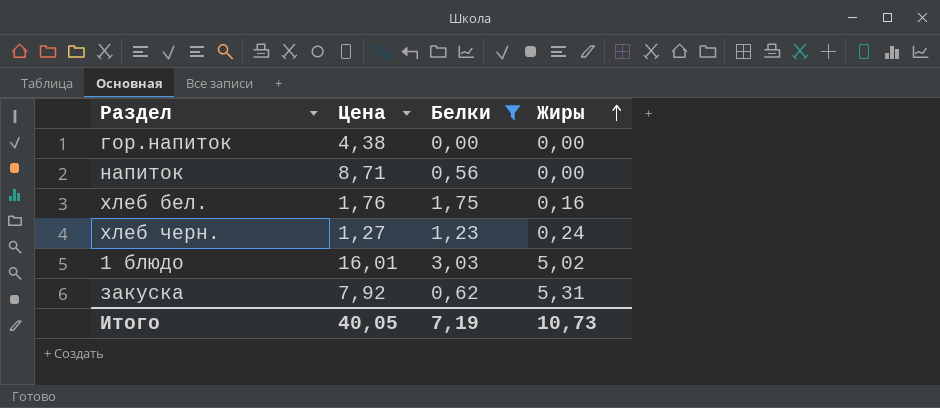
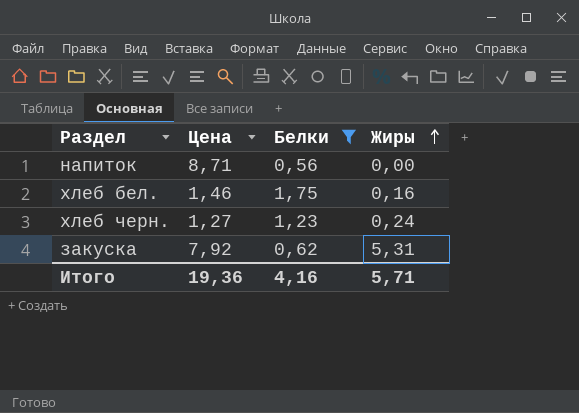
row гор.напиток: 4,38 | 0,00 | 0,00 -> none
row 1 блюдо: 16,01 | 3,03 | 5,02 -> none
хлеб бел. | Цена: 1,76 -> 1,46
Итого | Цена: 40,05 -> 19,36
Итого | Белки: 7,19 -> 4,16
Итого | Жиры: 10,73 -> 5,71

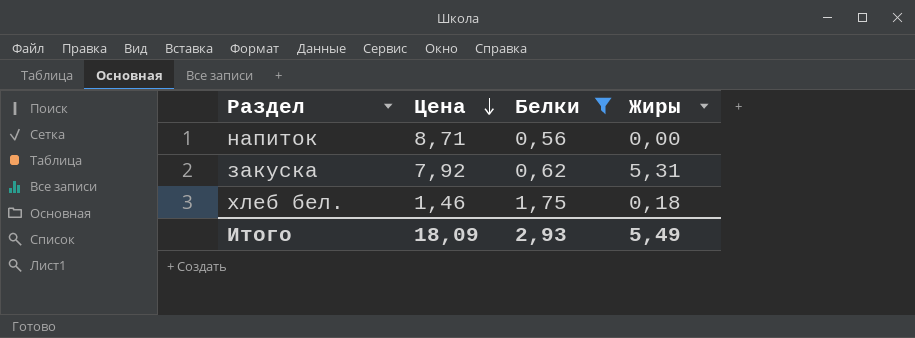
row order: Жиры ascending -> Цена descending
row хлеб черн.: 1,27 | 1,23 | 0,24 -> none
хлеб бел. | Жиры: 0,16 -> 0,18
Итого | Цена: 19,36 -> 18,09
Итого | Белки: 4,16 -> 2,93
Итого | Жиры: 5,71 -> 5,49

